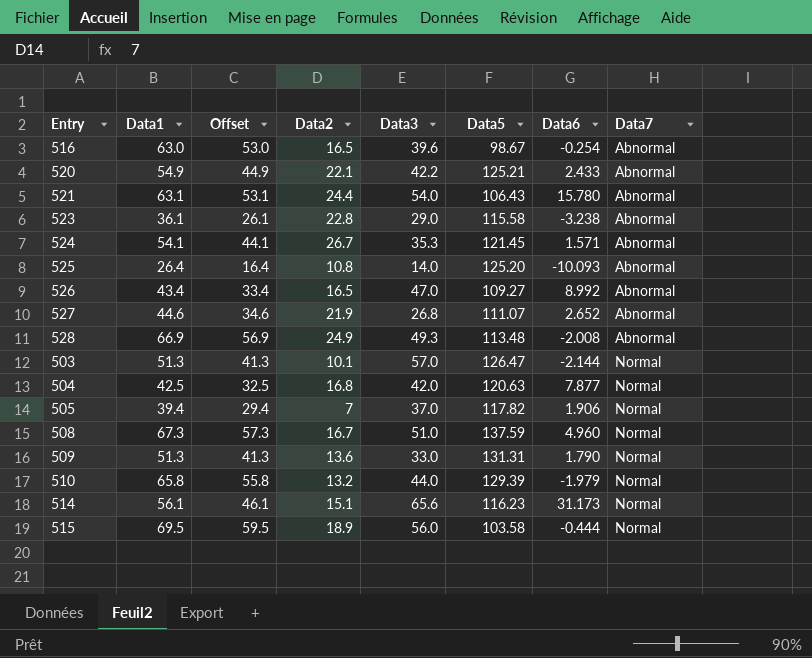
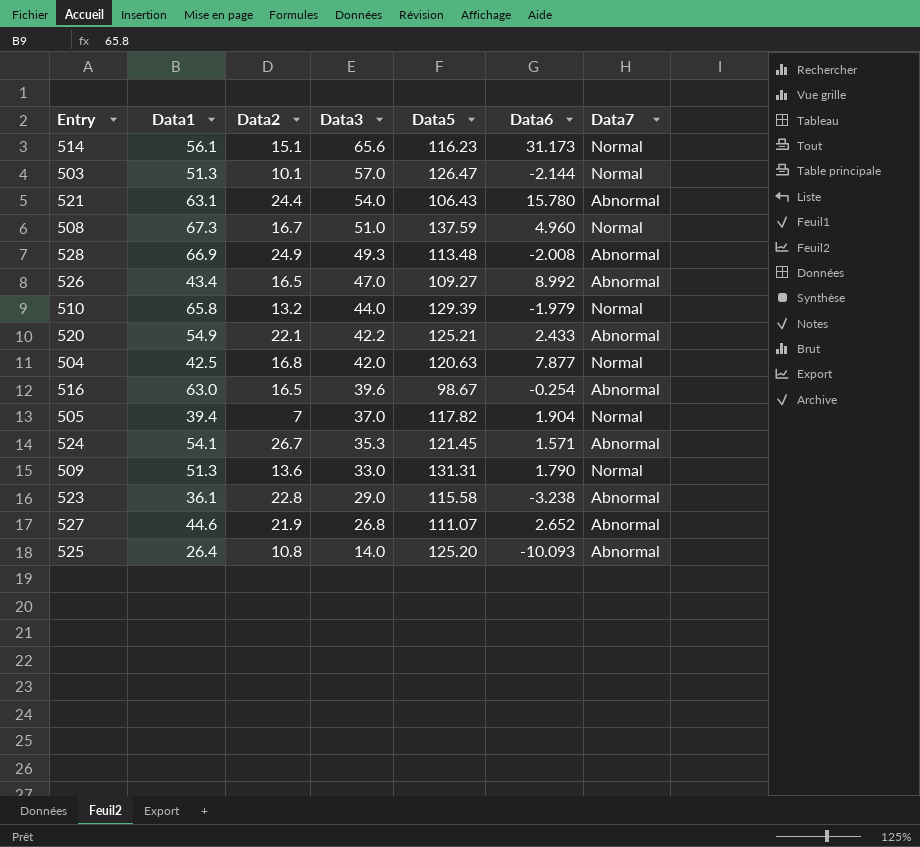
row order: Data7 ascending -> Data3 descending
column Offset | formula: [Data1] - 10 -> none
row 515: 69.5 | 59.5 | 18.9 | 56.0 | 103.58 | -0.444 | Normal -> none
505 | Data6: 1.906 -> 1.904

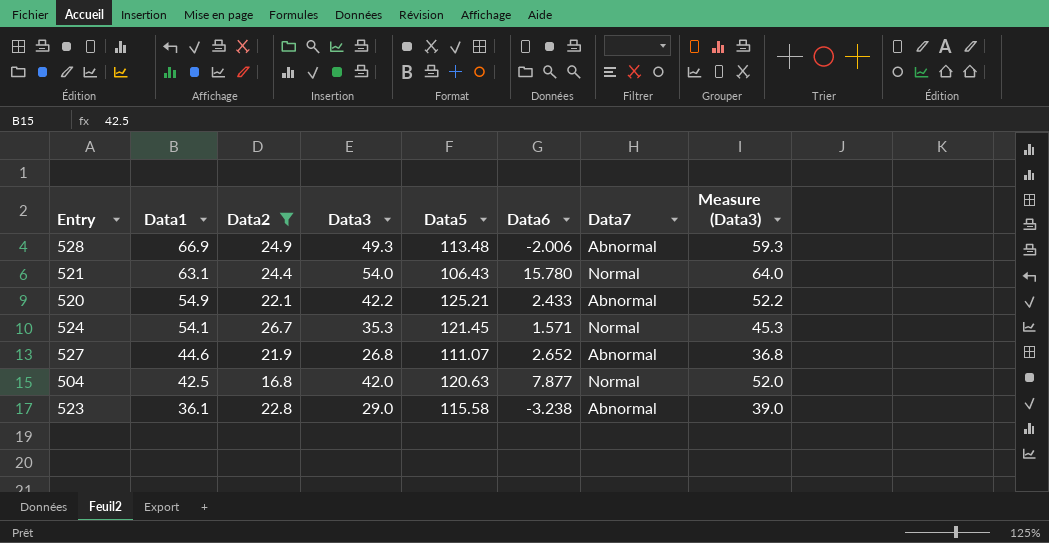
filter: none -> Data2 >= 16.8
row order: Data3 descending -> Data1 descending
column Measure (Data3) | formula: none -> [Data3] + 10
528 | Data6: -2.008 -> -2.006
521 | Data7: Abnormal -> Normal
524 | Data7: Abnormal -> Normal

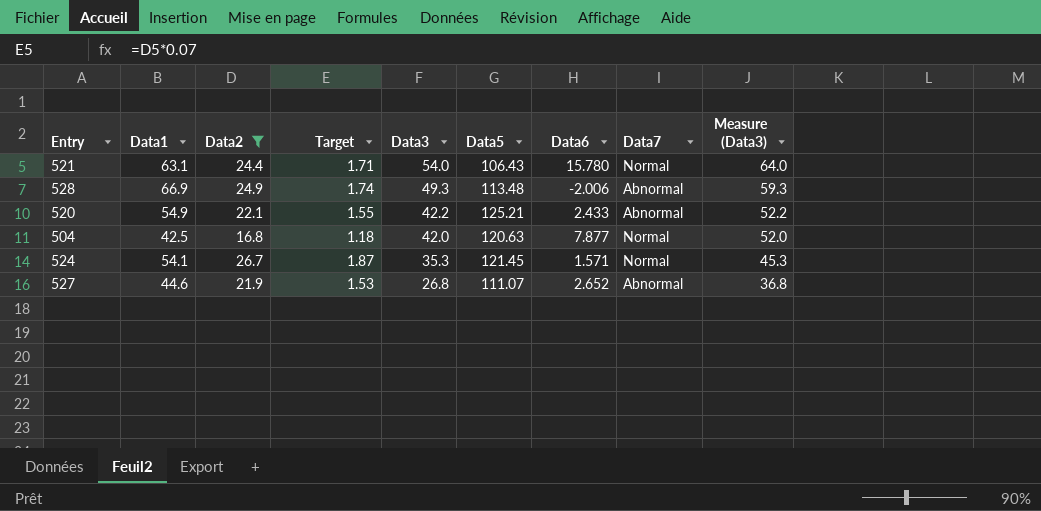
row order: Data1 descending -> Data3 descending
column Target | formula: none -> [Data2] * 0.07
row 523: 36.1 | 22.8 | 29.0 | 115.58 | -3.238 | Abnormal | 39.0 -> none

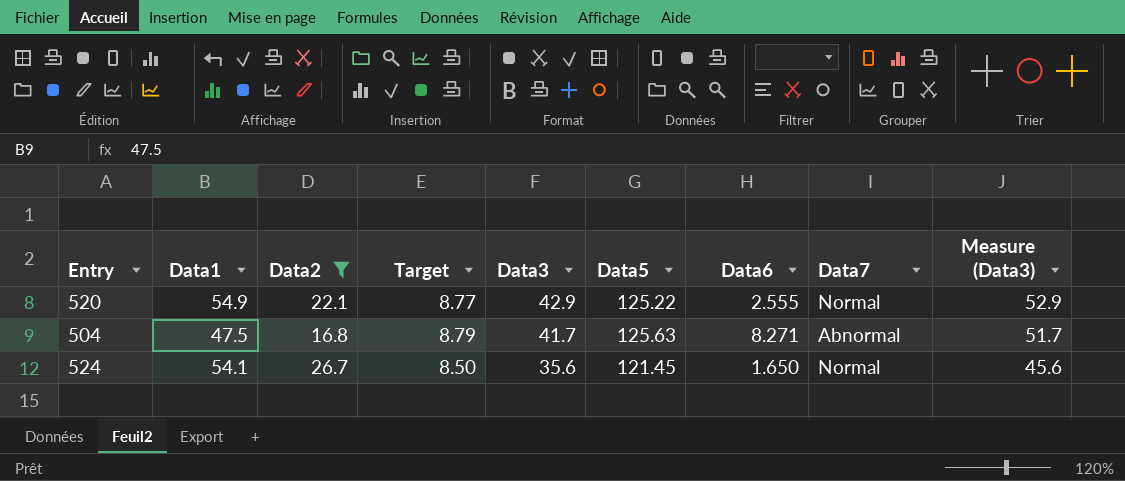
column Target | formula: [Data2] * 0.07 -> [Data5] * 0.07
row 521: 63.1 | 24.4 | 1.71 | 54.0 | 106.43 | 15.780 | Normal | 64.0 -> none
row 528: 66.9 | 24.9 | 1.74 | 49.3 | 113.48 | -2.006 | Abnormal | 59.3 -> none
row 527: 44.6 | 21.9 | 1.53 | 26.8 | 111.07 | 2.652 | Abnormal | 36.8 -> none
520 | Data3: 42.2 -> 42.9
520 | Data5: 125.21 -> 125.22
520 | Data6: 2.433 -> 2.555
520 | Data7: Abnormal -> Normal
520 | Measure (Data3): 52.2 -> 52.9
504 | Data1: 42.5 -> 47.5
504 | Data3: 42.0 -> 41.7
504 | Data5: 120.63 -> 125.63
504 | Data6: 7.877 -> 8.271
504 | Data7: Normal -> Abnormal
504 | Measure (Data3): 52.0 -> 51.7
524 | Data3: 35.3 -> 35.6
524 | Data6: 1.571 -> 1.650
524 | Measure (Data3): 45.3 -> 45.6

